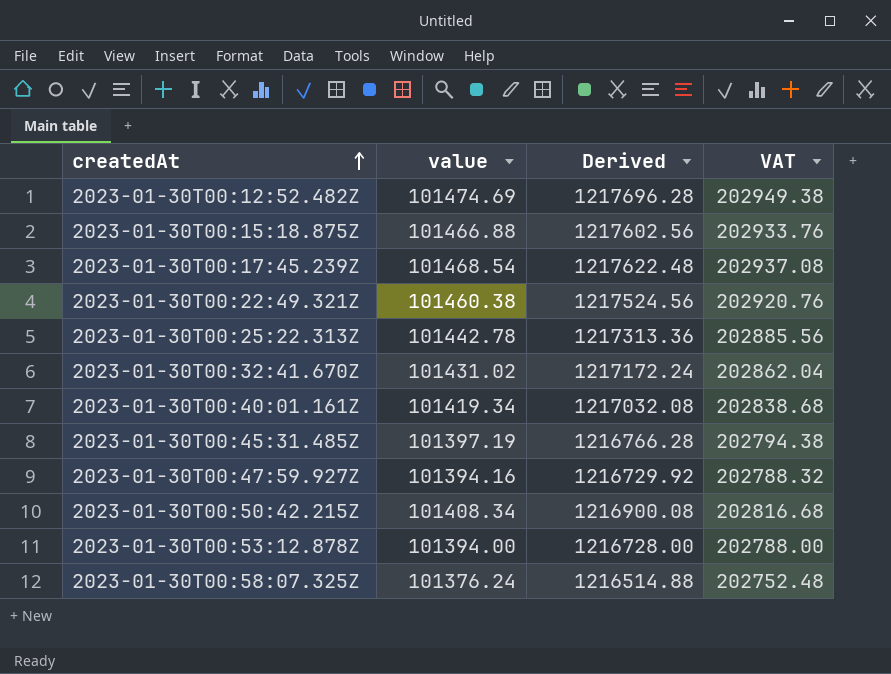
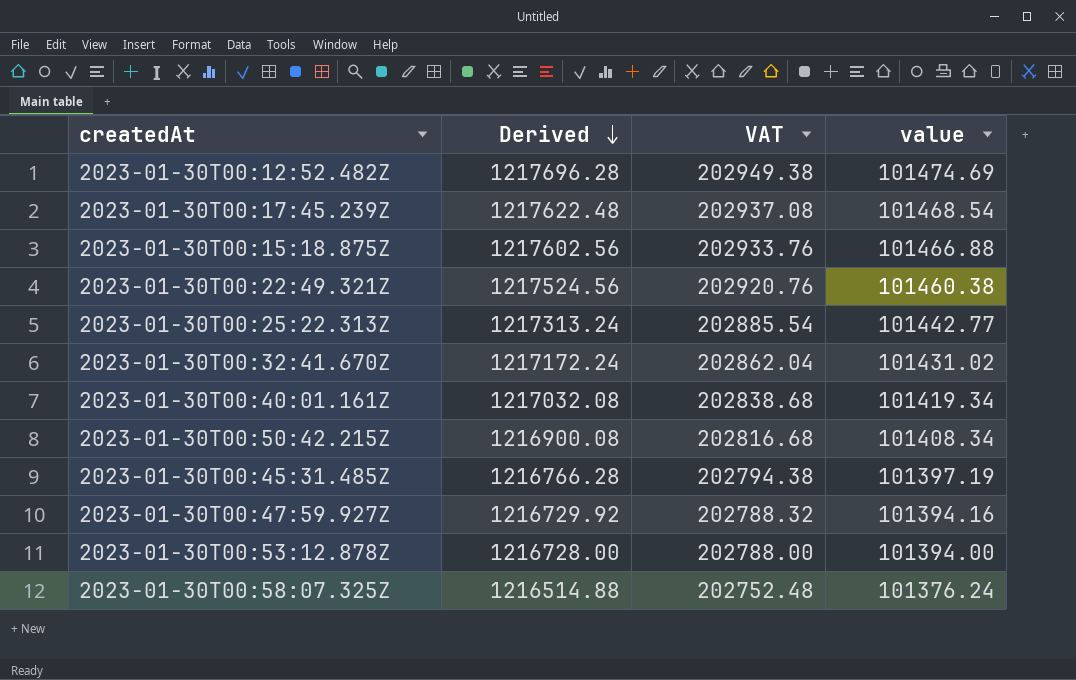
row order: createdAt ascending -> Derived descending
column value | position: 2 -> 4
2023-01-30T00:25:22.313Z | Derived: 1217313.36 -> 1217313.24
2023-01-30T00:25:22.313Z | VAT: 202885.56 -> 202885.54
2023-01-30T00:25:22.313Z | value: 101442.78 -> 101442.77

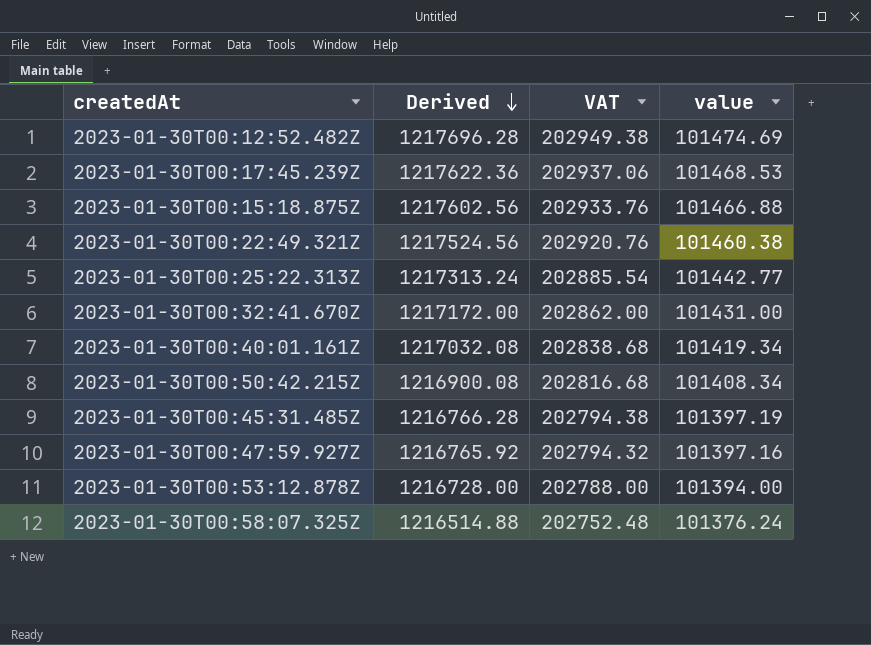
2023-01-30T00:17:45.239Z | Derived: 1217622.48 -> 1217622.36
2023-01-30T00:17:45.239Z | VAT: 202937.08 -> 202937.06
2023-01-30T00:17:45.239Z | value: 101468.54 -> 101468.53
2023-01-30T00:32:41.670Z | Derived: 1217172.24 -> 1217172.00
2023-01-30T00:32:41.670Z | VAT: 202862.04 -> 202862.00
2023-01-30T00:32:41.670Z | value: 101431.02 -> 101431.00
2023-01-30T00:47:59.927Z | Derived: 1216729.92 -> 1216765.92
2023-01-30T00:47:59.927Z | VAT: 202788.32 -> 202794.32
2023-01-30T00:47:59.927Z | value: 101394.16 -> 101397.16

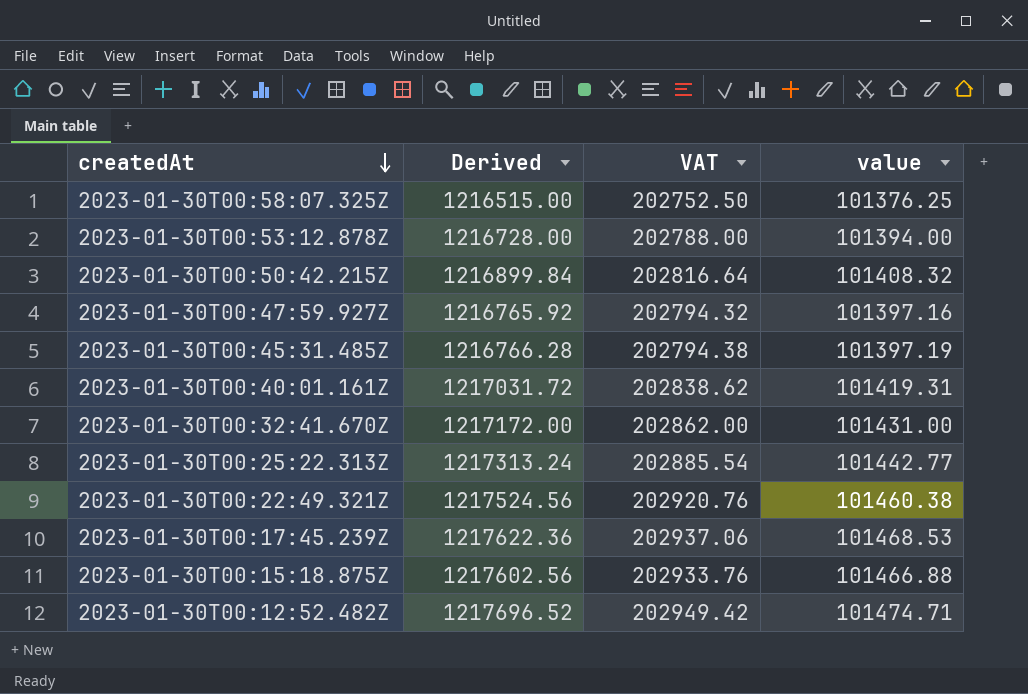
row order: Derived descending -> createdAt descending
2023-01-30T00:58:07.325Z | Derived: 1216514.88 -> 1216515.00
2023-01-30T00:58:07.325Z | VAT: 202752.48 -> 202752.50
2023-01-30T00:58:07.325Z | value: 101376.24 -> 101376.25
2023-01-30T00:50:42.215Z | Derived: 1216900.08 -> 1216899.84
2023-01-30T00:50:42.215Z | VAT: 202816.68 -> 202816.64
2023-01-30T00:50:42.215Z | value: 101408.34 -> 101408.32
2023-01-30T00:40:01.161Z | Derived: 1217032.08 -> 1217031.72
2023-01-30T00:40:01.161Z | VAT: 202838.68 -> 202838.62
2023-01-30T00:40:01.161Z | value: 101419.34 -> 101419.31
2023-01-30T00:12:52.482Z | Derived: 1217696.28 -> 1217696.52
2023-01-30T00:12:52.482Z | VAT: 202949.38 -> 202949.42
2023-01-30T00:12:52.482Z | value: 101474.69 -> 101474.71

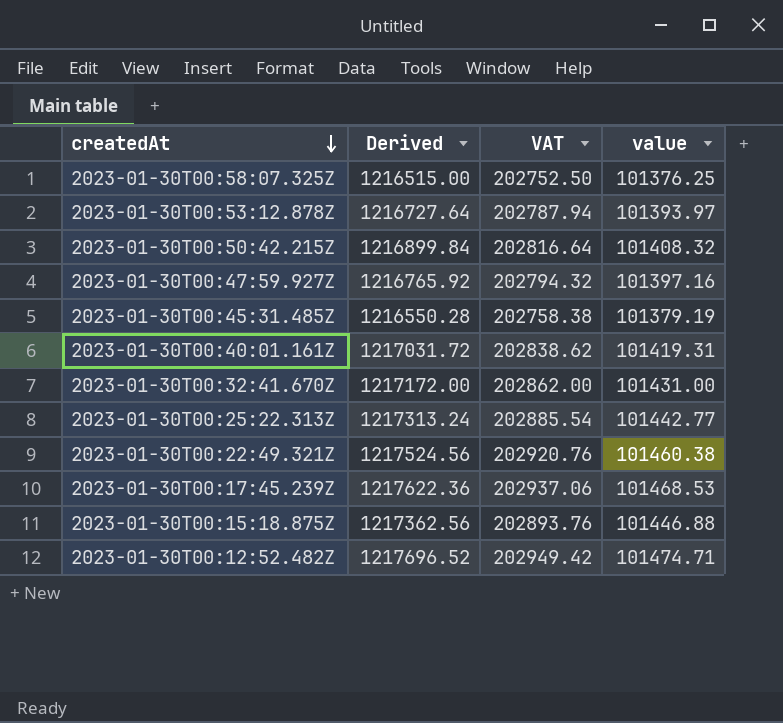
2023-01-30T00:53:12.878Z | Derived: 1216728.00 -> 1216727.64
2023-01-30T00:53:12.878Z | VAT: 202788.00 -> 202787.94
2023-01-30T00:53:12.878Z | value: 101394.00 -> 101393.97
2023-01-30T00:45:31.485Z | Derived: 1216766.28 -> 1216550.28
2023-01-30T00:45:31.485Z | VAT: 202794.38 -> 202758.38
2023-01-30T00:45:31.485Z | value: 101397.19 -> 101379.19
2023-01-30T00:15:18.875Z | Derived: 1217602.56 -> 1217362.56
2023-01-30T00:15:18.875Z | VAT: 202933.76 -> 202893.76
2023-01-30T00:15:18.875Z | value: 101466.88 -> 101446.88

